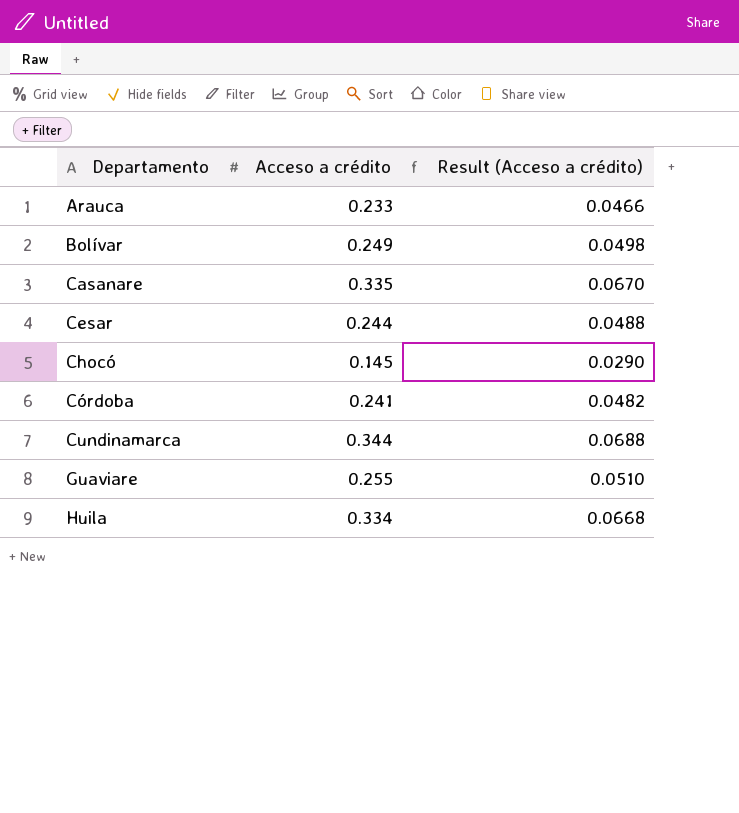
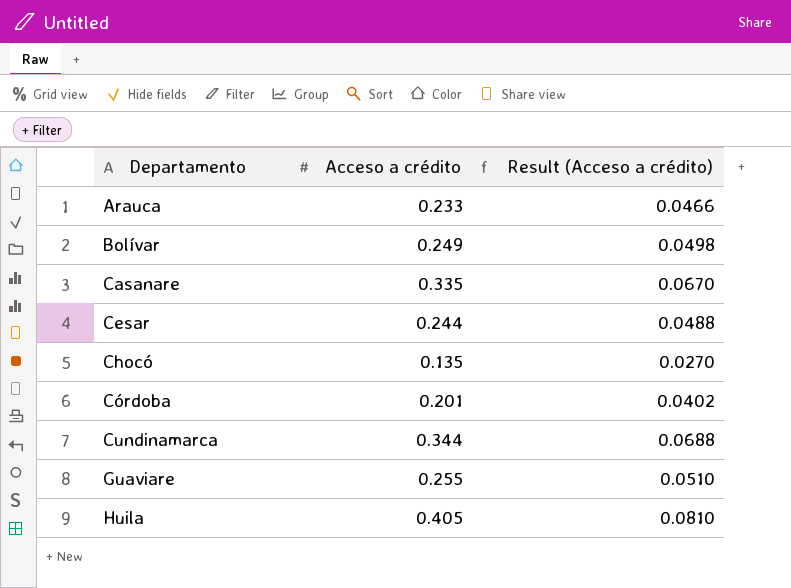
Chocó | Acceso a crédito: 0.145 -> 0.135
Chocó | Result (Acceso a crédito): 0.0290 -> 0.0270
Córdoba | Acceso a crédito: 0.241 -> 0.201
Córdoba | Result (Acceso a crédito): 0.0482 -> 0.0402
Huila | Acceso a crédito: 0.334 -> 0.405
Huila | Result (Acceso a crédito): 0.0668 -> 0.0810

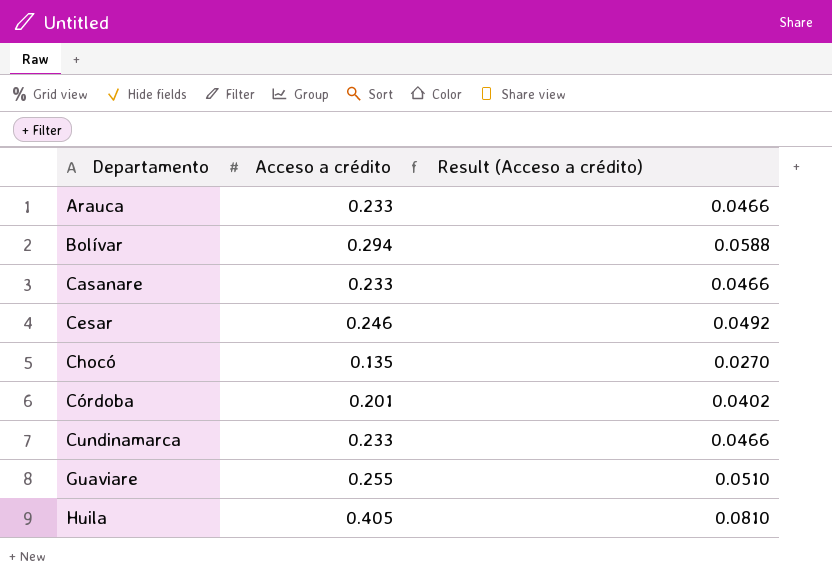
Bolívar | Acceso a crédito: 0.249 -> 0.294
Bolívar | Result (Acceso a crédito): 0.0498 -> 0.0588
Casanare | Acceso a crédito: 0.335 -> 0.233
Casanare | Result (Acceso a crédito): 0.0670 -> 0.0466
Cesar | Acceso a crédito: 0.244 -> 0.246
Cesar | Result (Acceso a crédito): 0.0488 -> 0.0492
Cundinamarca | Acceso a crédito: 0.344 -> 0.233
Cundinamarca | Result (Acceso a crédito): 0.0688 -> 0.0466

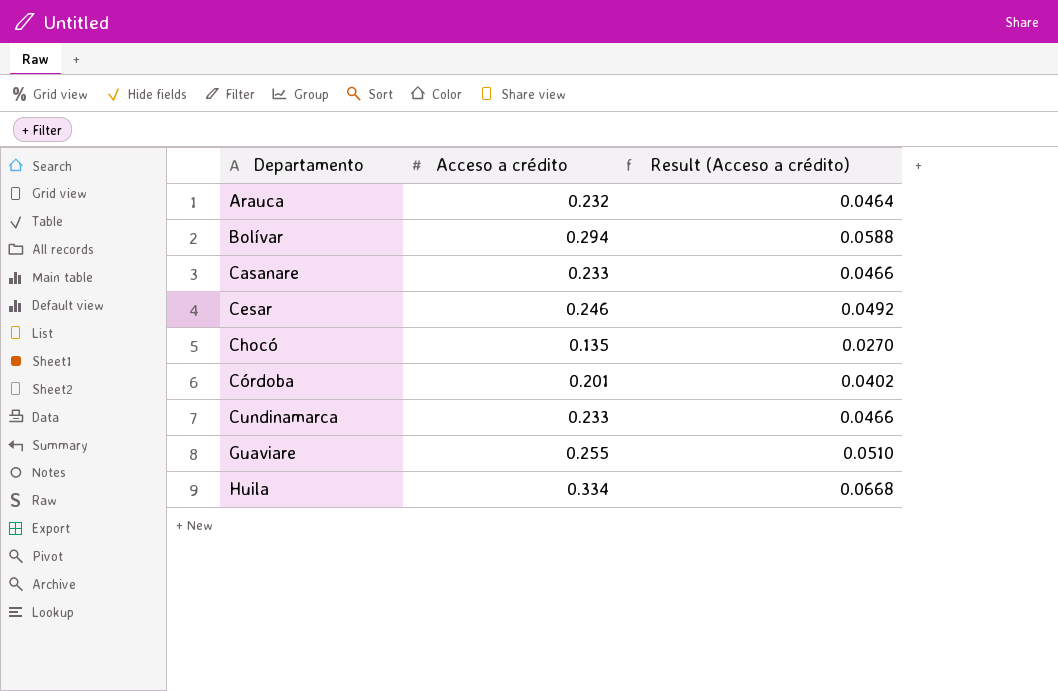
Arauca | Acceso a crédito: 0.233 -> 0.232
Arauca | Result (Acceso a crédito): 0.0466 -> 0.0464
Huila | Acceso a crédito: 0.405 -> 0.334
Huila | Result (Acceso a crédito): 0.0810 -> 0.0668

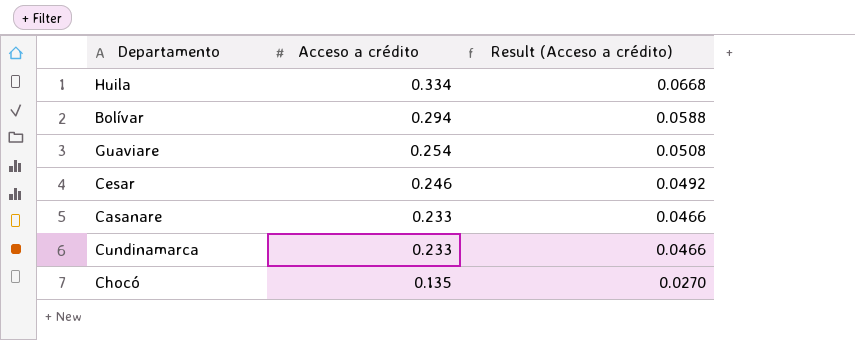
row order: Departamento ascending -> Acceso a crédito descending
row Arauca: 0.232 | 0.0464 -> none
row Córdoba: 0.201 | 0.0402 -> none
Guaviare | Acceso a crédito: 0.255 -> 0.254
Guaviare | Result (Acceso a crédito): 0.0510 -> 0.0508

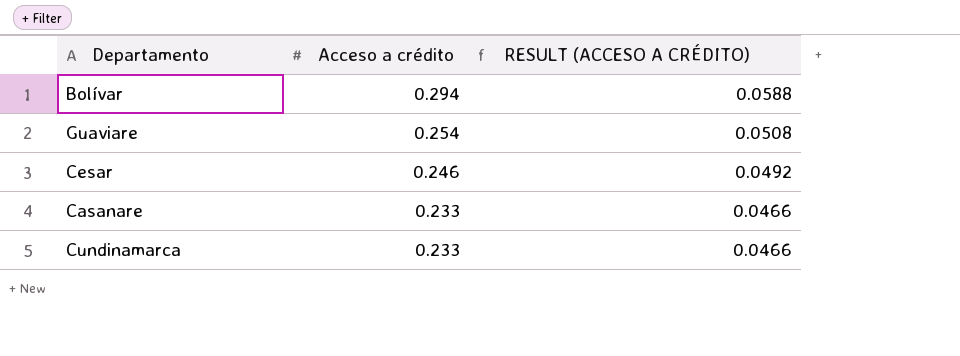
column name: Result (Acceso a crédito) -> RESULT (ACCESO A CRÉDITO)
row Huila: 0.334 | 0.0668 -> none
row Chocó: 0.135 | 0.0270 -> none

